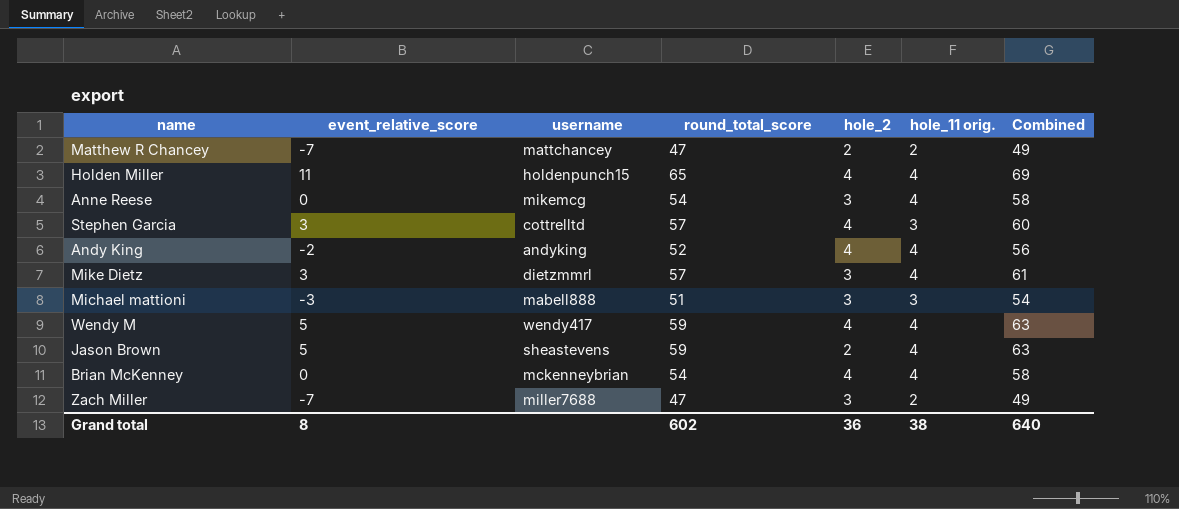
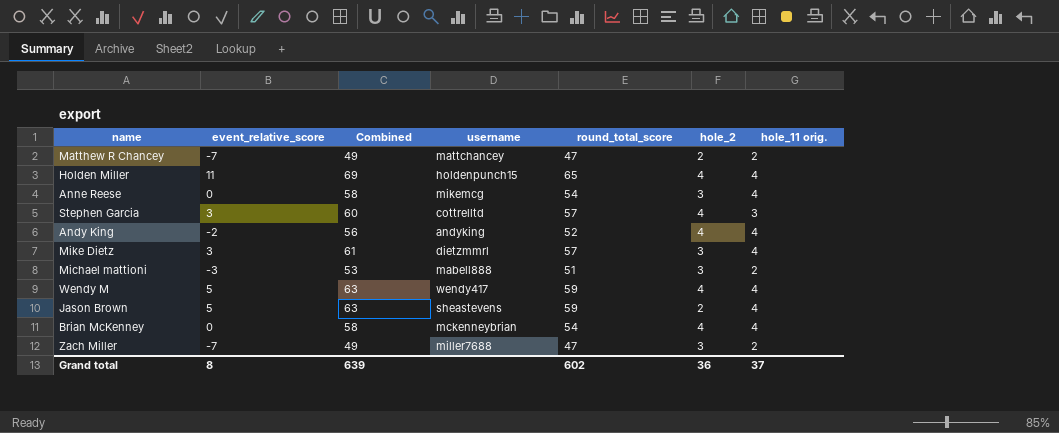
column Combined | position: 7 -> 3
Michael mattioni | Combined: 54 -> 53
Michael mattioni | hole_11 orig.: 3 -> 2
Grand total | Combined: 640 -> 639
Grand total | hole_11 orig.: 38 -> 37

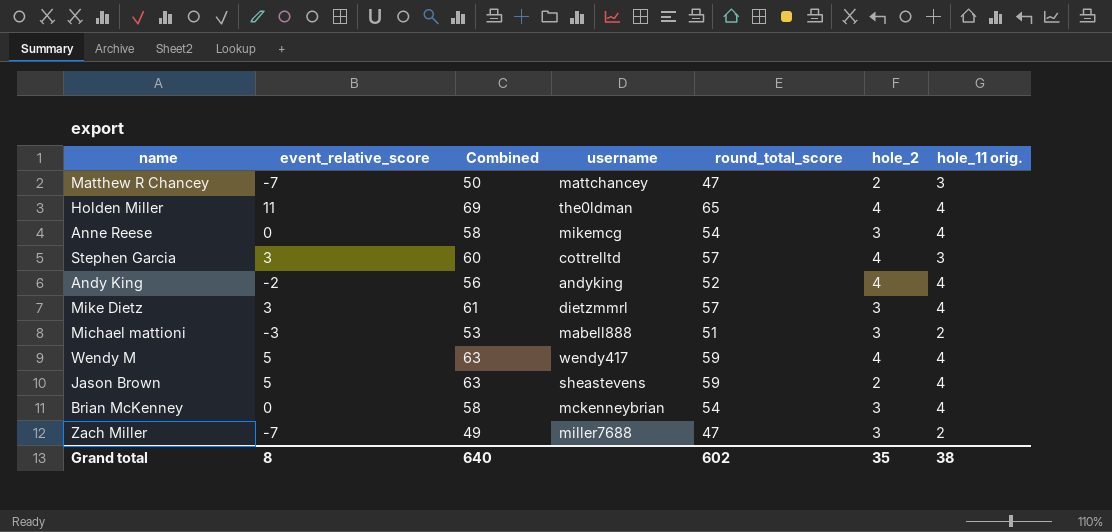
Matthew R Chancey | Combined: 49 -> 50
Matthew R Chancey | hole_11 orig.: 2 -> 3
Holden Miller | username: holdenpunch15 -> the0ldman
Brian McKenney | hole_2: 4 -> 3
Grand total | Combined: 639 -> 640
Grand total | hole_2: 36 -> 35
Grand total | hole_11 orig.: 37 -> 38

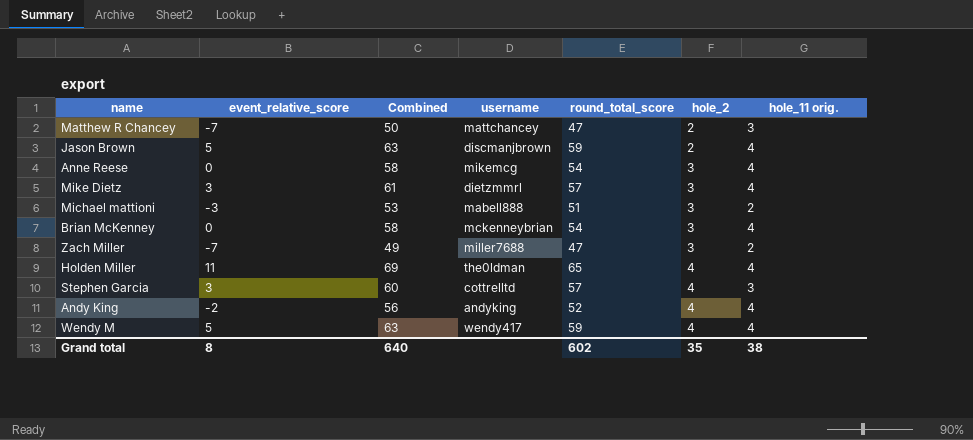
row order: none -> hole_2 ascending
Jason Brown | username: sheastevens -> discmanjbrown

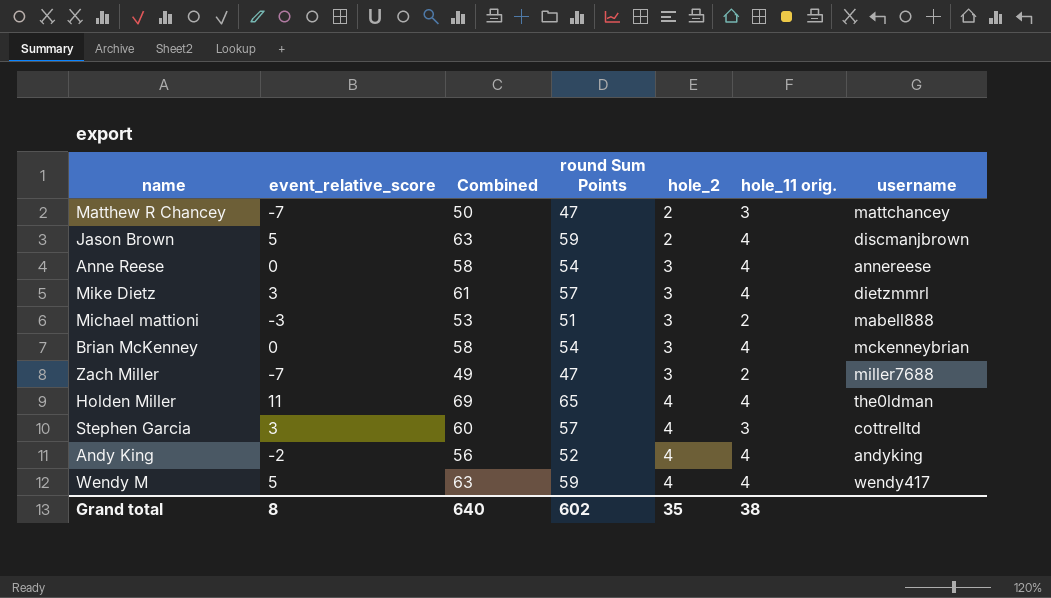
column name: round_total_score -> round Sum Points
column username | position: 4 -> 7
Anne Reese | username: mikemcg -> annereese

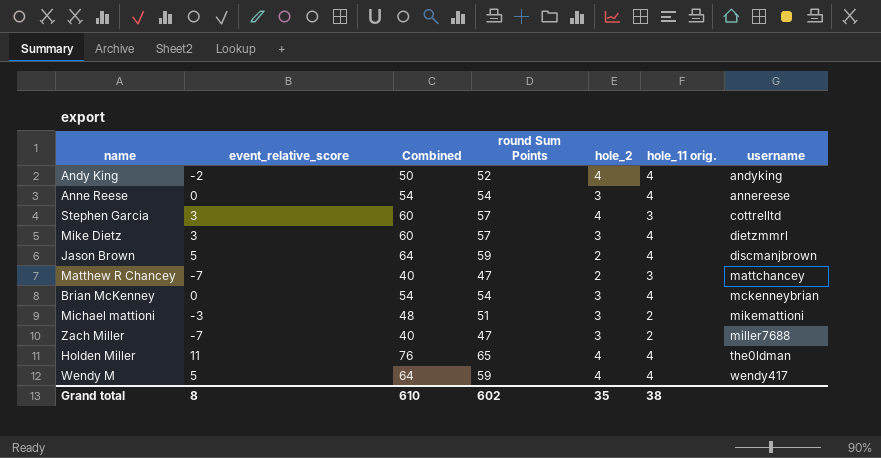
row order: hole_2 ascending -> username ascending
column Combined | formula: [round Sum Points] + [hole_11 orig.] -> [event_relative_score] + [round Sum Points]
Michael mattioni | username: mabell888 -> mikemattioni
Grand total | Combined: 640 -> 610

